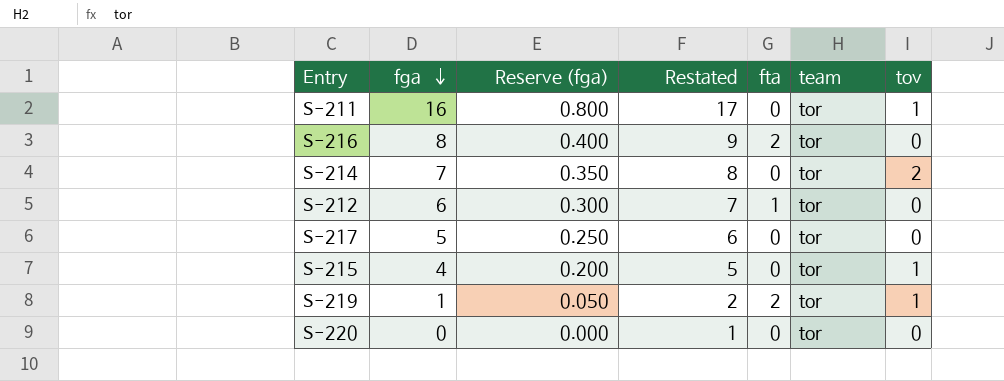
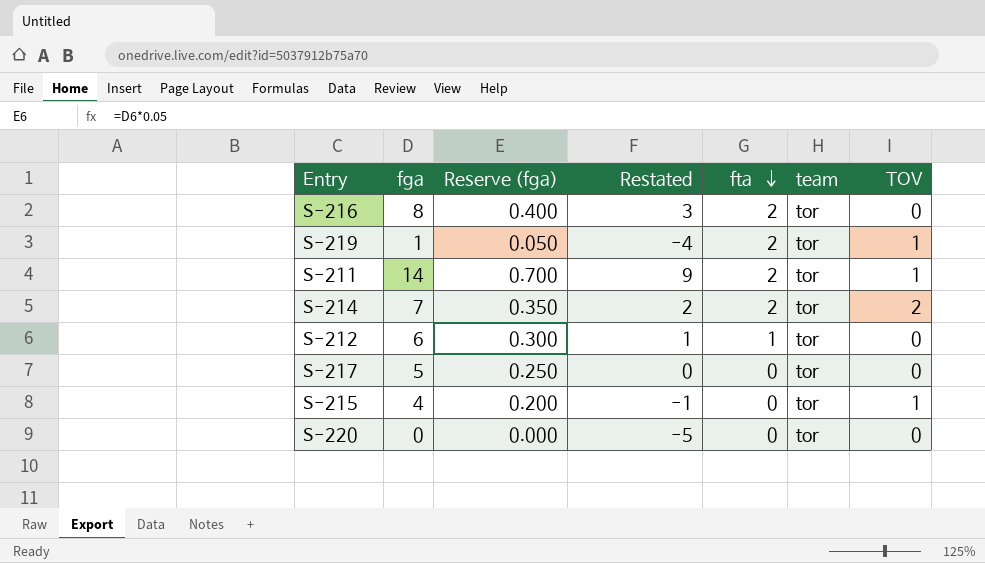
row order: fga descending -> fta descending
column Restated | formula: [fga] + 1 -> [fga] - 5
column name: tov -> TOV
S-211 | fga: 16 -> 14
S-211 | Reserve (fga): 0.800 -> 0.700
S-211 | fta: 0 -> 2
S-214 | fta: 0 -> 2

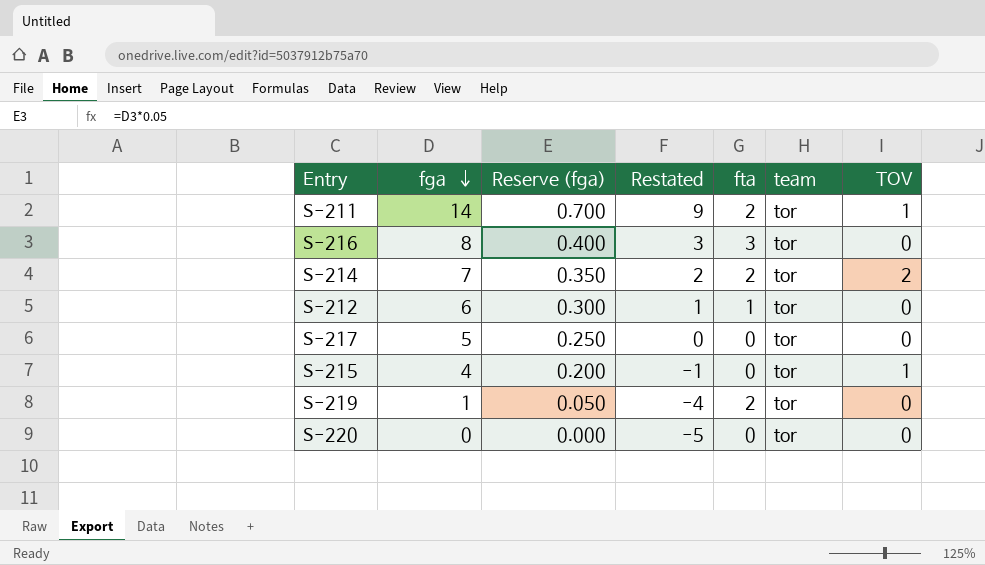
row order: fta descending -> fga descending
S-216 | fta: 2 -> 3
S-219 | TOV: 1 -> 0

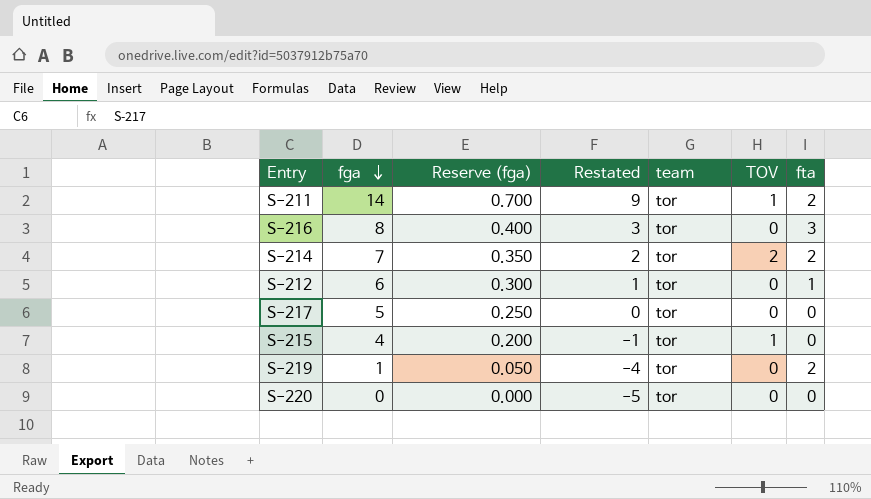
column fta | position: 5 -> 7

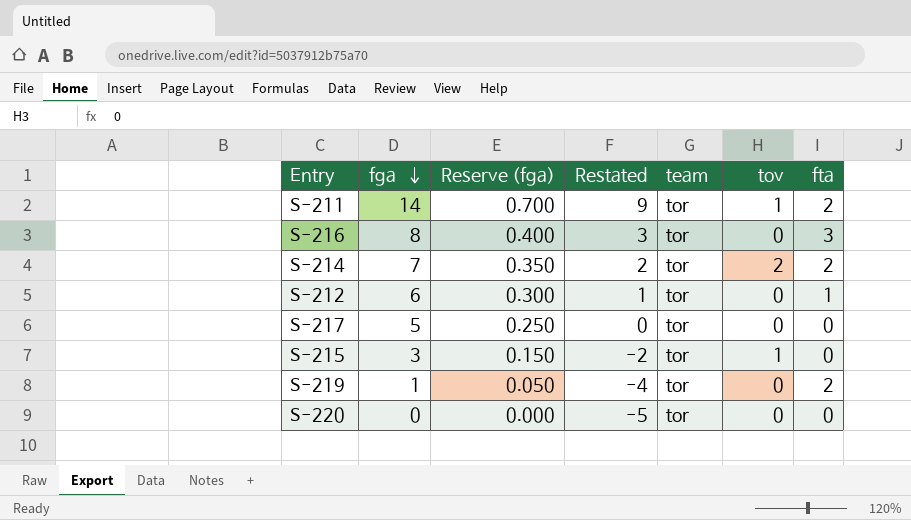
column name: TOV -> tov
S-215 | fga: 4 -> 3
S-215 | Reserve (fga): 0.200 -> 0.150
S-215 | Restated: -1 -> -2

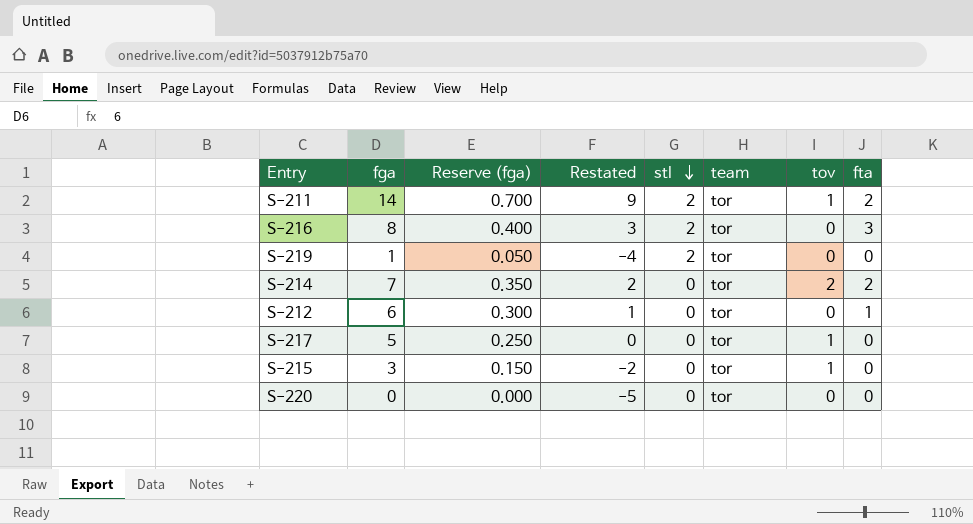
row order: fga descending -> stl descending
column stl | position: none -> 5
S-219 | fta: 2 -> 0
S-217 | tov: 0 -> 1

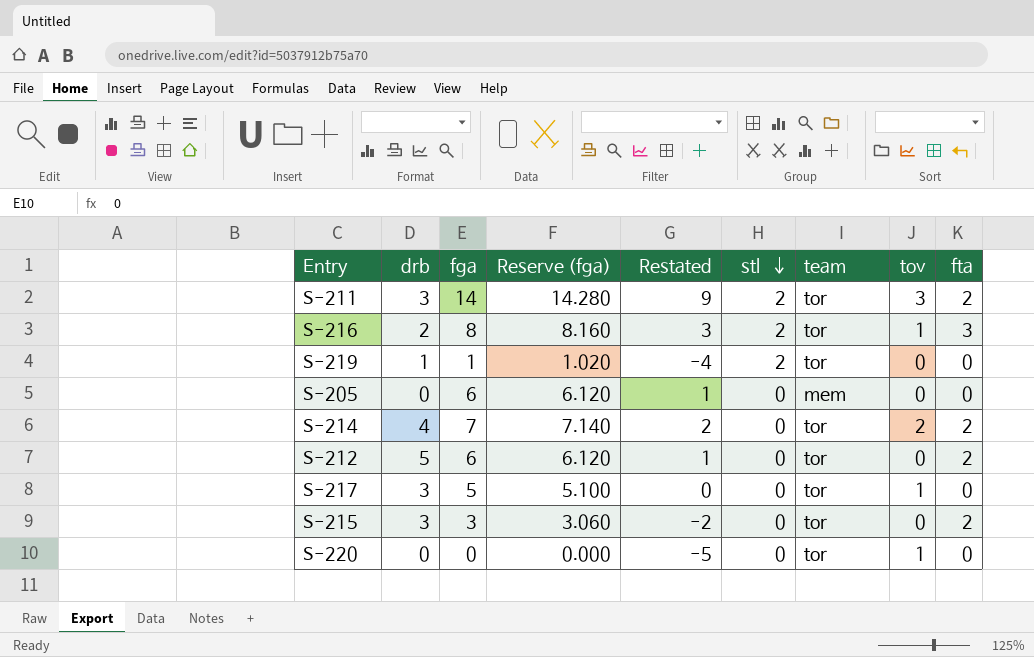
column drb | position: none -> 2
column Reserve (fga) | formula: [fga] * 0.05 -> [fga] * 1.02
S-211 | tov: 1 -> 3
S-216 | tov: 0 -> 1
row S-205: none -> 0 | 6 | 6.120 | 1 | 0 | mem | 0 | 0
S-212 | fta: 1 -> 2
S-215 | tov: 1 -> 0
S-215 | fta: 0 -> 2
S-220 | tov: 0 -> 1

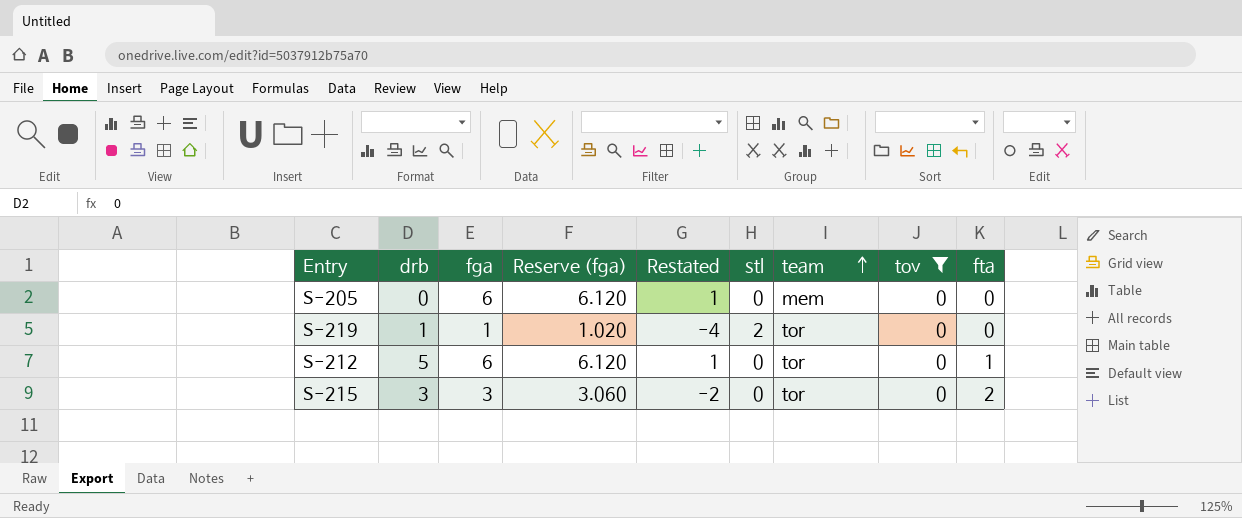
filter: none -> tov = 0
row order: stl descending -> team ascending
S-212 | fta: 2 -> 1

